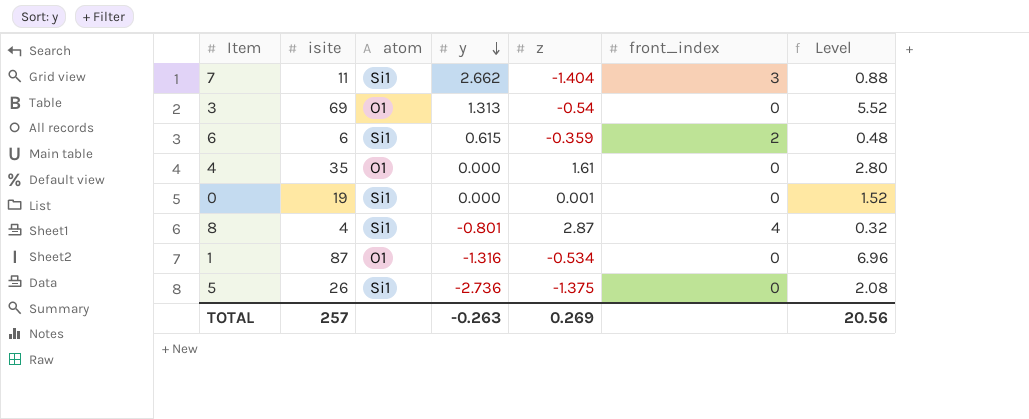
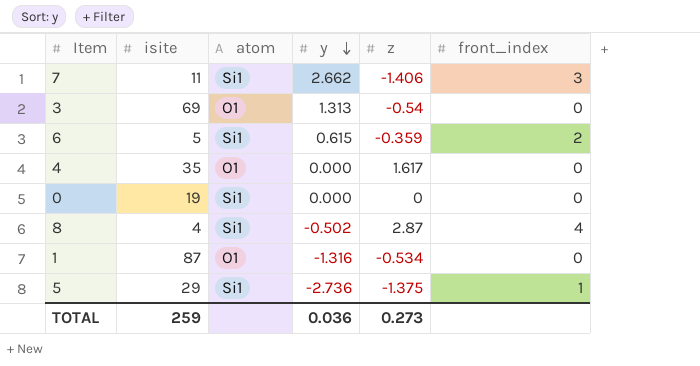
column Level | formula: [isite] * 0.08 -> none
7 | z: -1.404 -> -1.406
6 | isite: 6 -> 5
4 | z: 1.61 -> 1.617
0 | z: 0.001 -> 0
8 | y: -0.801 -> -0.502
5 | isite: 26 -> 29
5 | front_index: 0 -> 1
TOTAL | isite: 257 -> 259
TOTAL | y: -0.263 -> 0.036
TOTAL | z: 0.269 -> 0.273

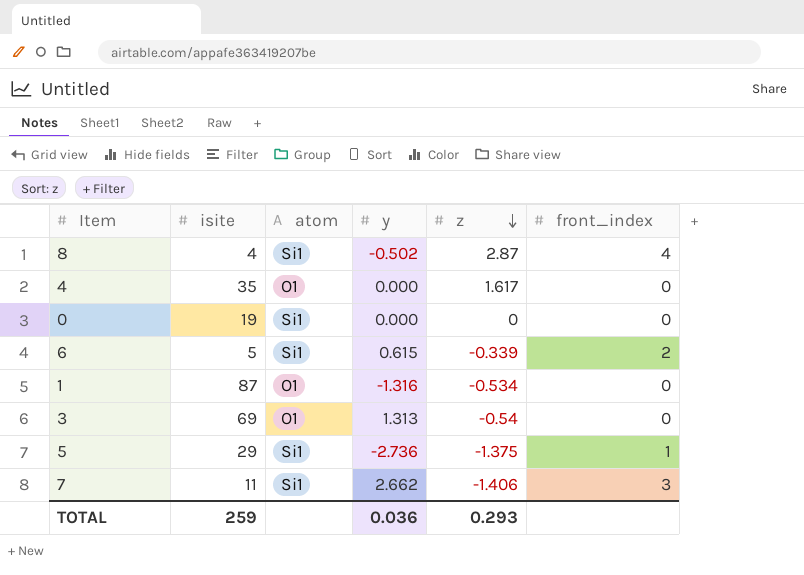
row order: y descending -> z descending
6 | z: -0.359 -> -0.339
TOTAL | z: 0.273 -> 0.293

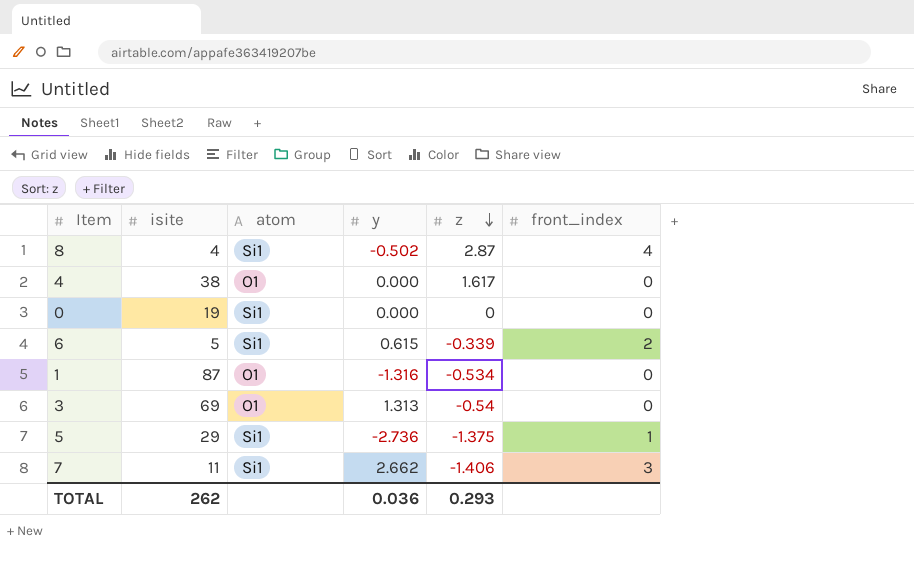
4 | isite: 35 -> 38
TOTAL | isite: 259 -> 262

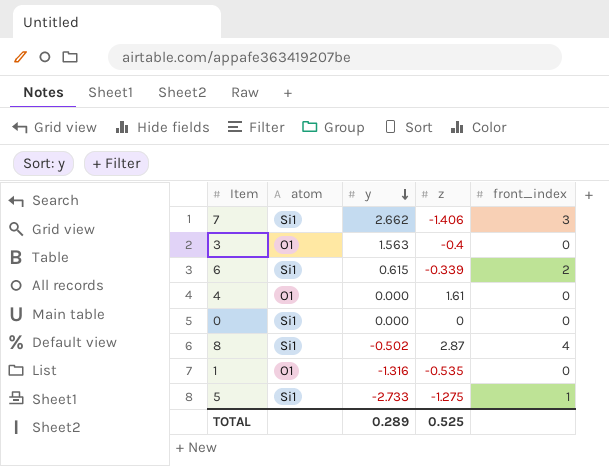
row order: z descending -> y descending
column isite | position: 2 -> none
3 | y: 1.313 -> 1.563
3 | z: -0.54 -> -0.4
4 | z: 1.617 -> 1.61
1 | z: -0.534 -> -0.535
5 | y: -2.736 -> -2.733
5 | z: -1.375 -> -1.275
TOTAL | y: 0.036 -> 0.289
TOTAL | z: 0.293 -> 0.525

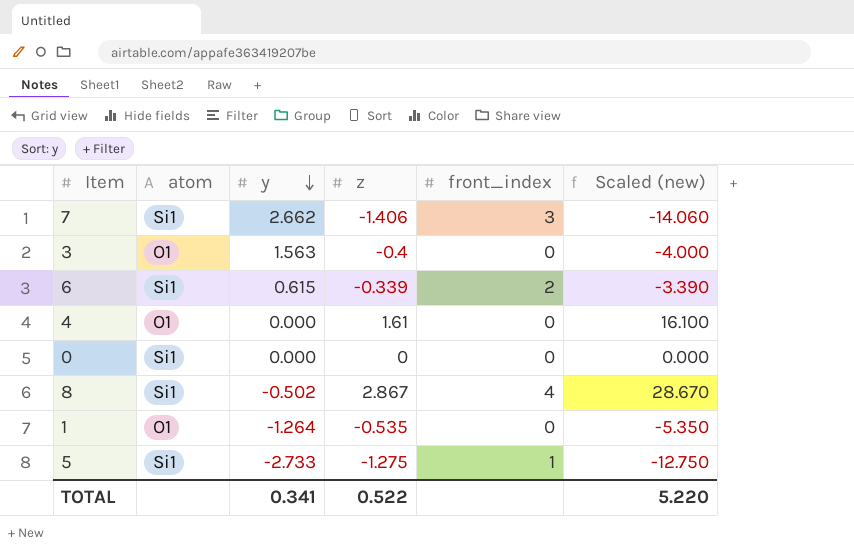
column Scaled (new) | formula: none -> [z] * 10
8 | z: 2.87 -> 2.867
1 | y: -1.316 -> -1.264
TOTAL | y: 0.289 -> 0.341
TOTAL | z: 0.525 -> 0.522

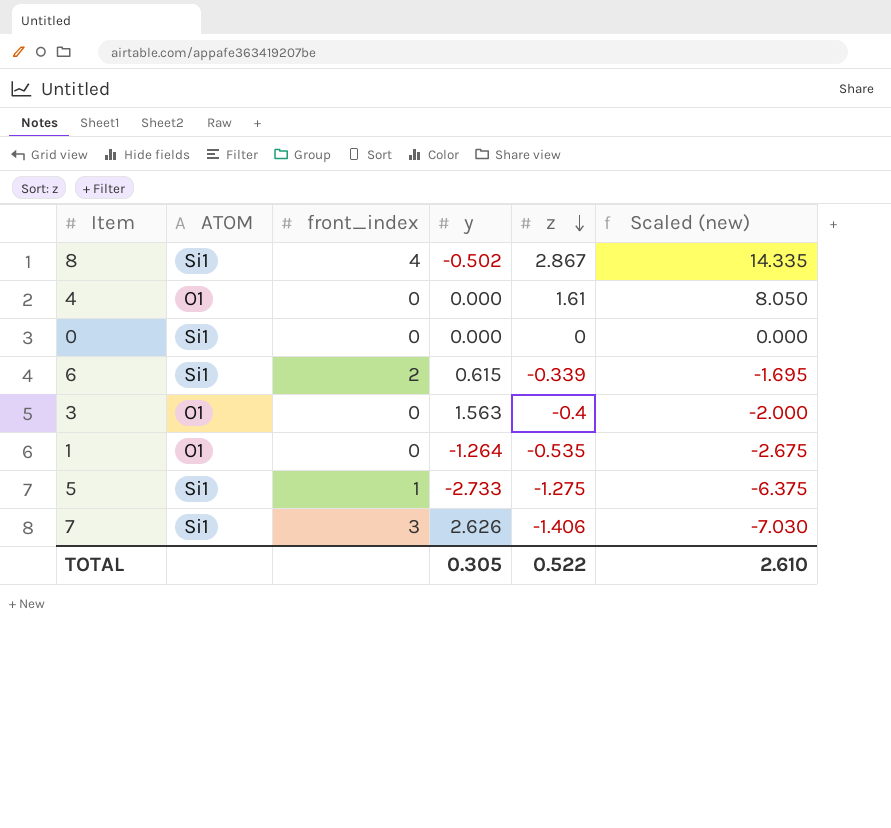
row order: y descending -> z descending
column name: atom -> ATOM
column front_index | position: 5 -> 3
column Scaled (new) | formula: [z] * 10 -> [z] * 5
7 | y: 2.662 -> 2.626
TOTAL | y: 0.341 -> 0.305
TOTAL | Scaled (new): 5.220 -> 2.610

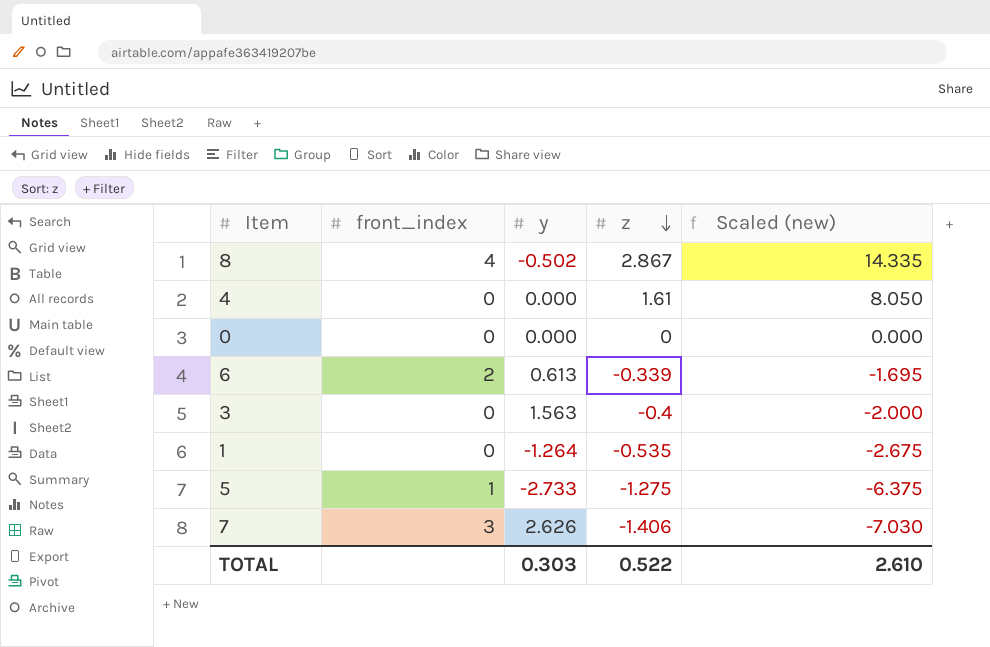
column ATOM | position: 2 -> none
6 | y: 0.615 -> 0.613
TOTAL | y: 0.305 -> 0.303

